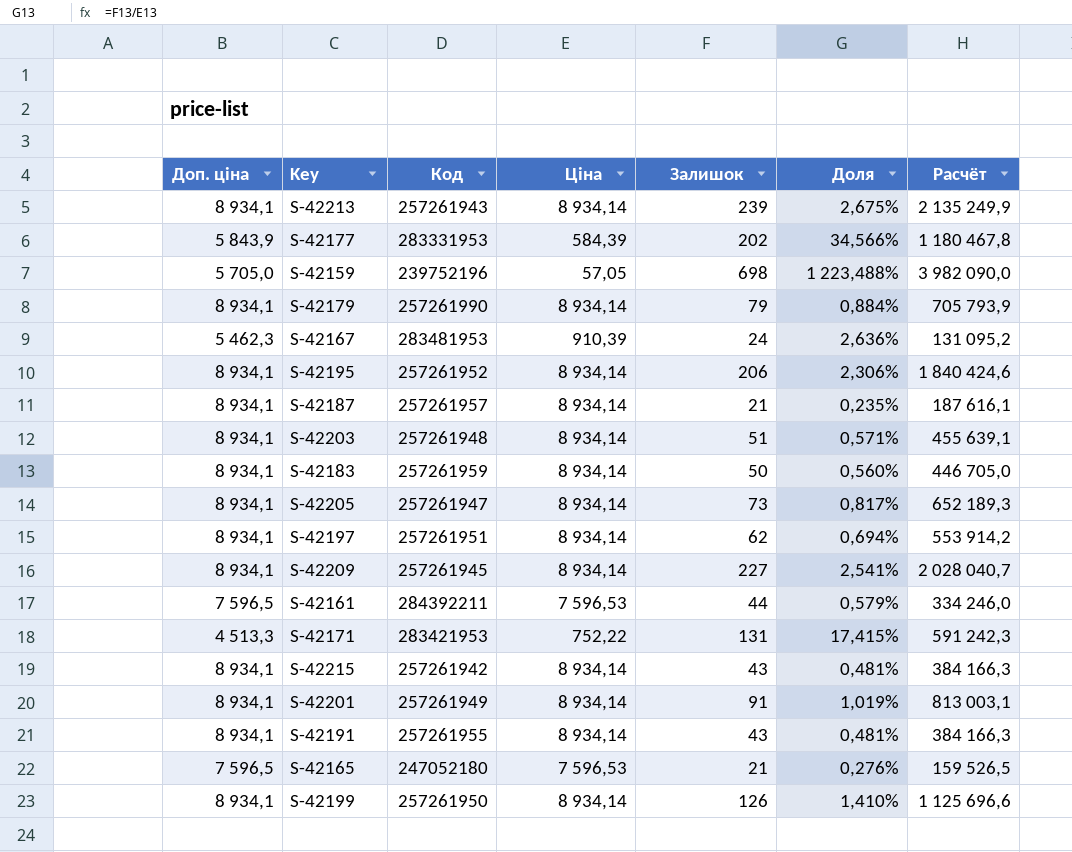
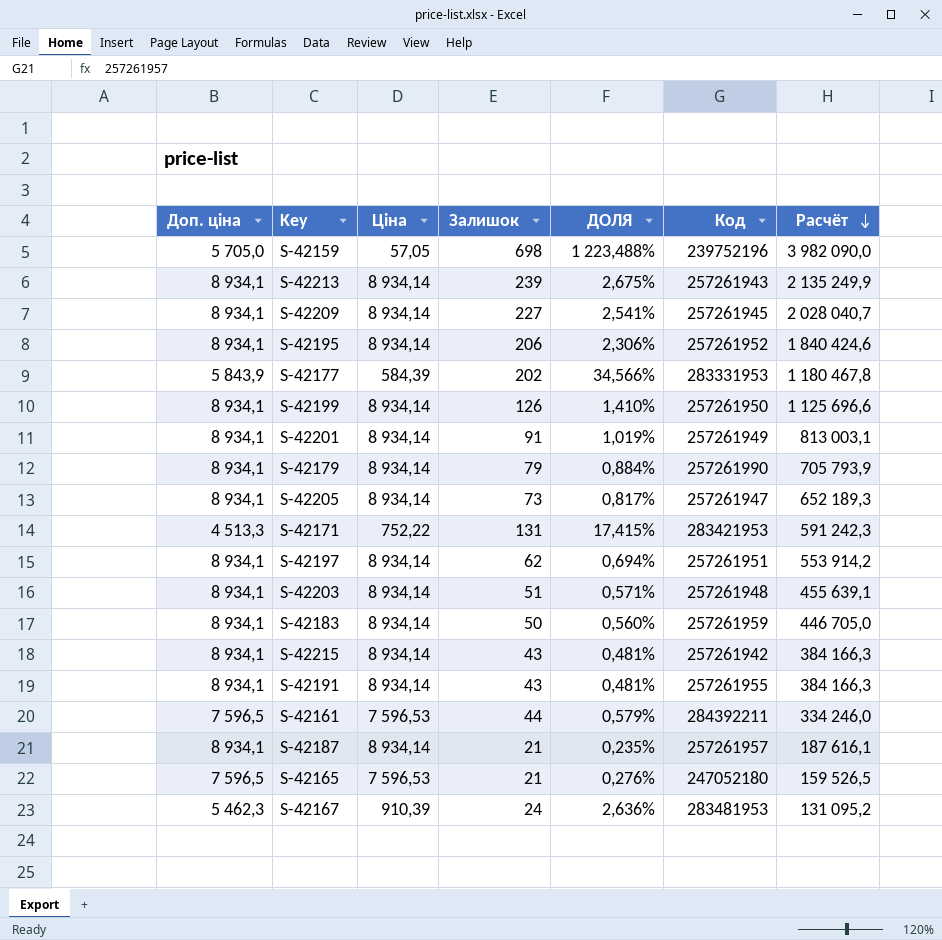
row order: none -> Расчёт descending
column name: Доля -> ДОЛЯ
column Код | position: 3 -> 6

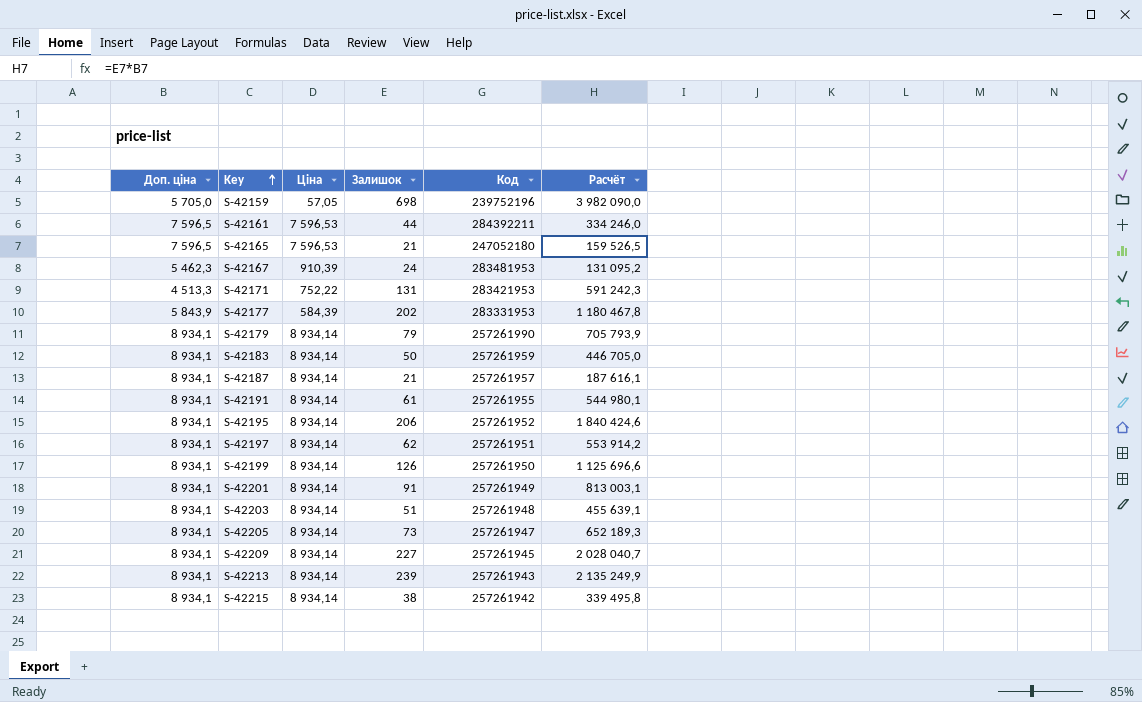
row order: Расчёт descending -> Key ascending
column ДОЛЯ | formula: [Залишок] / [Ціна] -> none
S-42191 | Залишок: 43 -> 61
S-42191 | Расчёт: 384 166,3 -> 544 980,1
S-42215 | Залишок: 43 -> 38
S-42215 | Расчёт: 384 166,3 -> 339 495,8

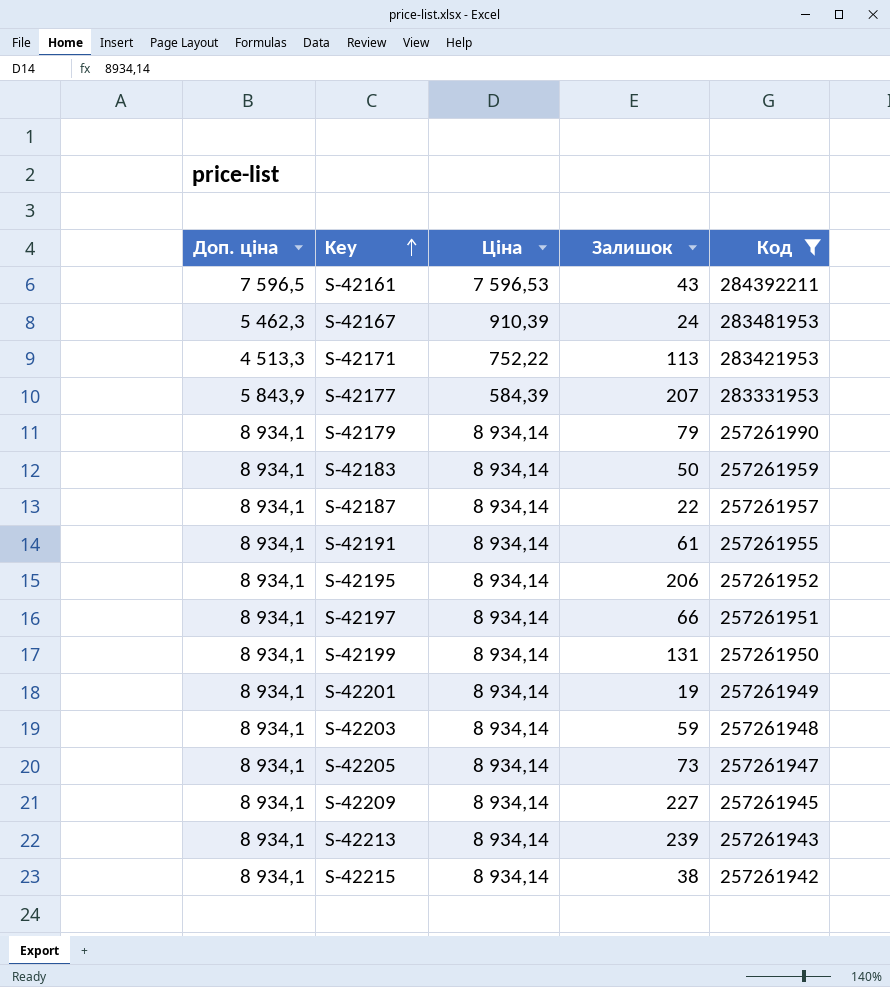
filter: none -> Код >= 257261942
column Расчёт | formula: [Доп. ціна] * [Залишок] -> none
S-42161 | Залишок: 44 -> 43
S-42171 | Залишок: 131 -> 113
S-42177 | Залишок: 202 -> 207
S-42187 | Залишок: 21 -> 22
S-42197 | Залишок: 62 -> 66
S-42199 | Залишок: 126 -> 131
S-42201 | Залишок: 91 -> 19
S-42203 | Залишок: 51 -> 59

